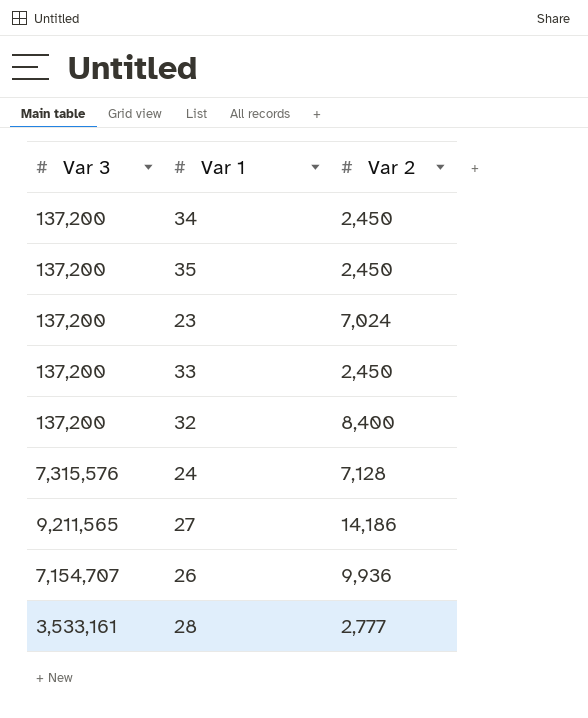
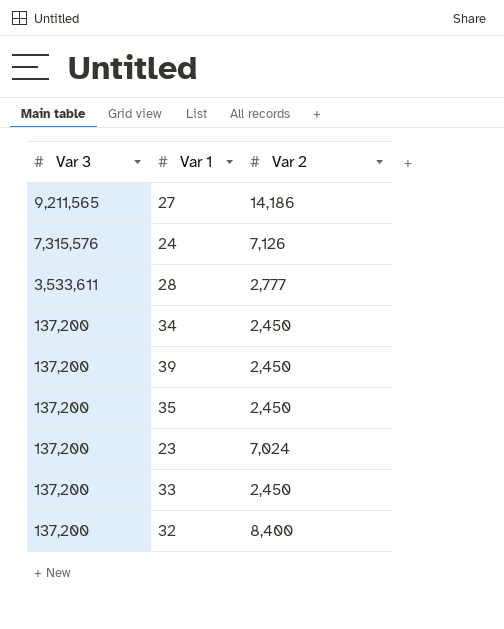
row order: none -> Var 3 descending
row 26: 7,154,707 | 9,936 -> none
24 | Var 2: 7,128 -> 7,126
28 | Var 3: 3,533,161 -> 3,533,611
row 39: none -> 137,200 | 2,450

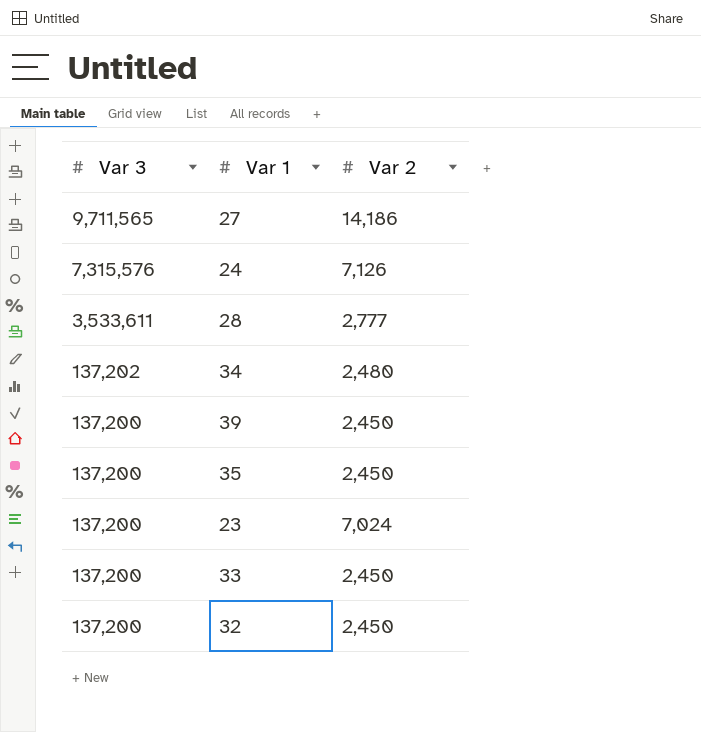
27 | Var 3: 9,211,565 -> 9,711,565
34 | Var 3: 137,200 -> 137,202
34 | Var 2: 2,450 -> 2,480
32 | Var 2: 8,400 -> 2,450

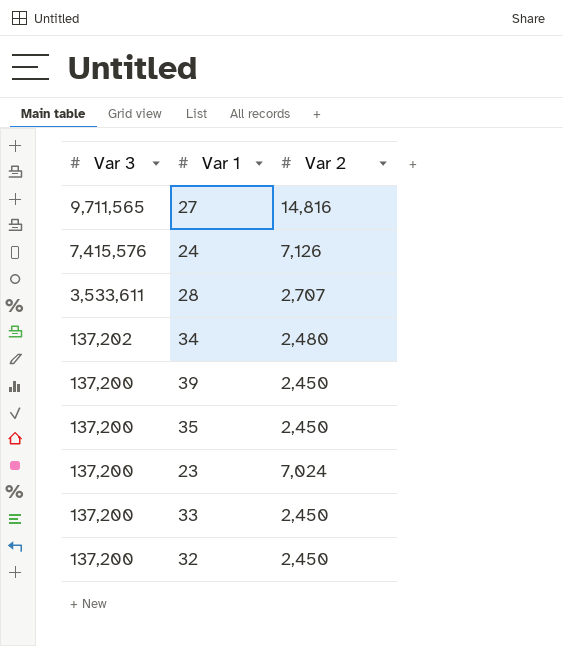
27 | Var 2: 14,186 -> 14,816
24 | Var 3: 7,315,576 -> 7,415,576
28 | Var 2: 2,777 -> 2,707

